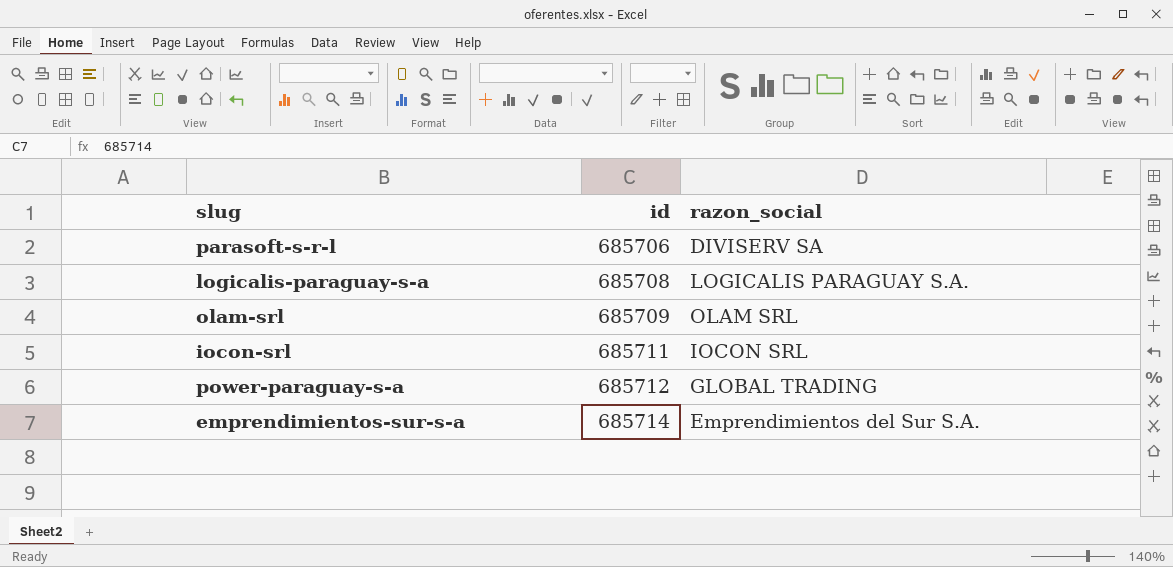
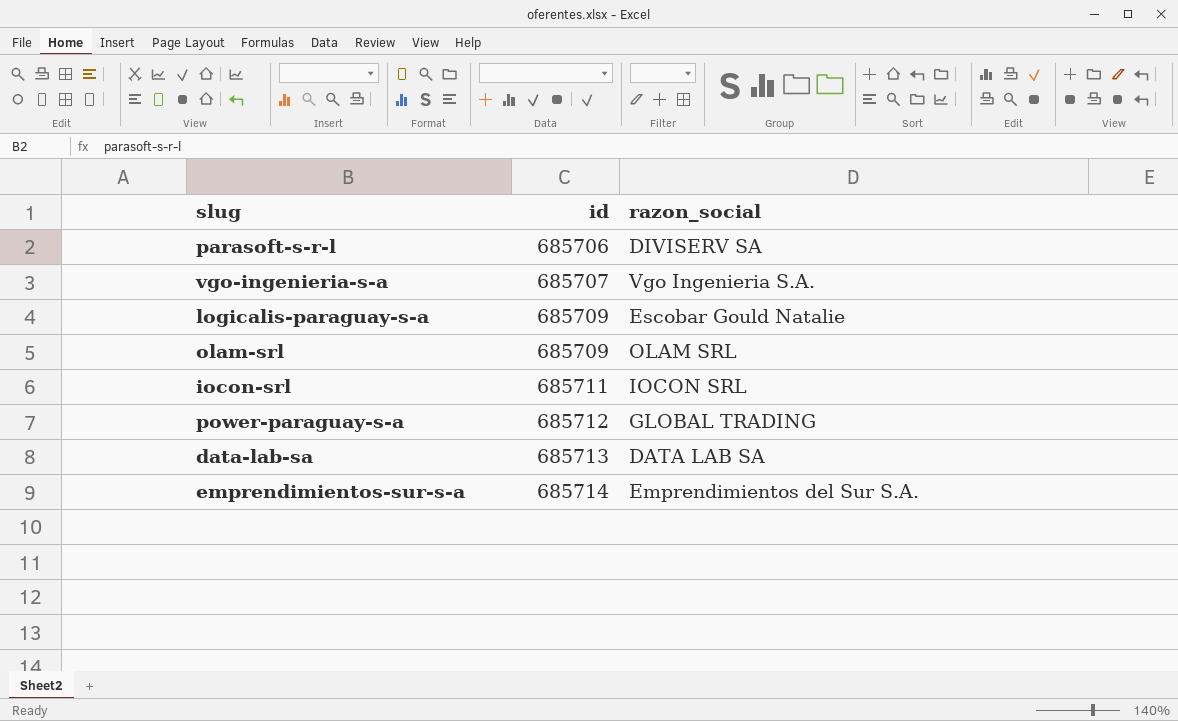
row vgo-ingenieria-s-a: none -> 685707 | Vgo Ingenieria S.A.
logicalis-paraguay-s-a | id: 685708 -> 685709
logicalis-paraguay-s-a | razon_social: LOGICALIS PARAGUAY S.A. -> Escobar Gould Natalie
row data-lab-sa: none -> 685713 | DATA LAB SA

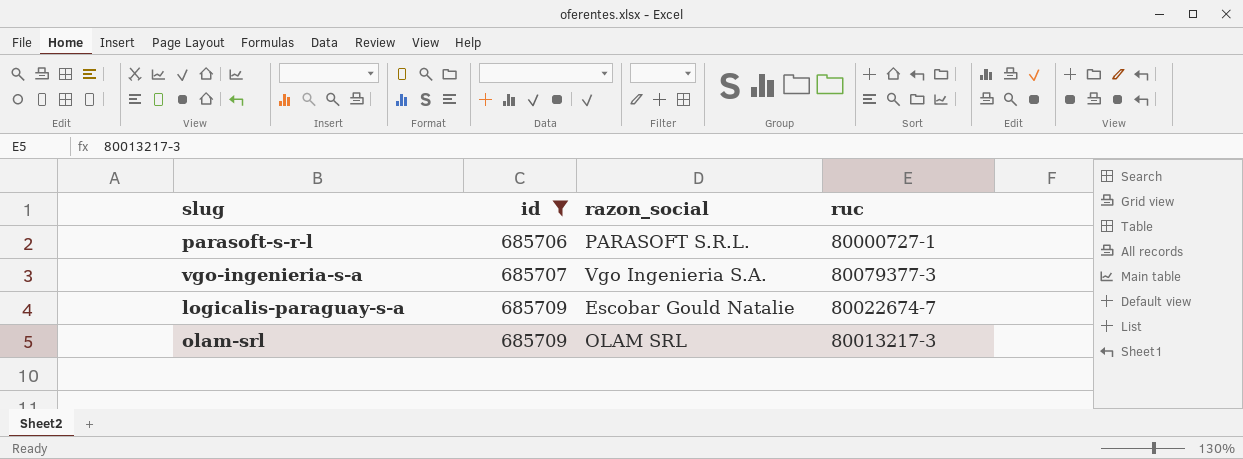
filter: none -> id <= 685709
column ruc | position: none -> 4
parasoft-s-r-l | razon_social: DIVISERV SA -> PARASOFT S.R.L.

